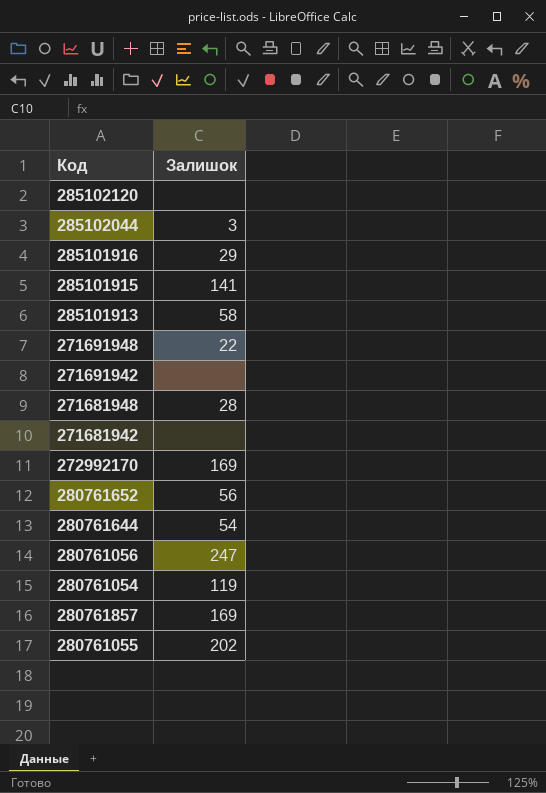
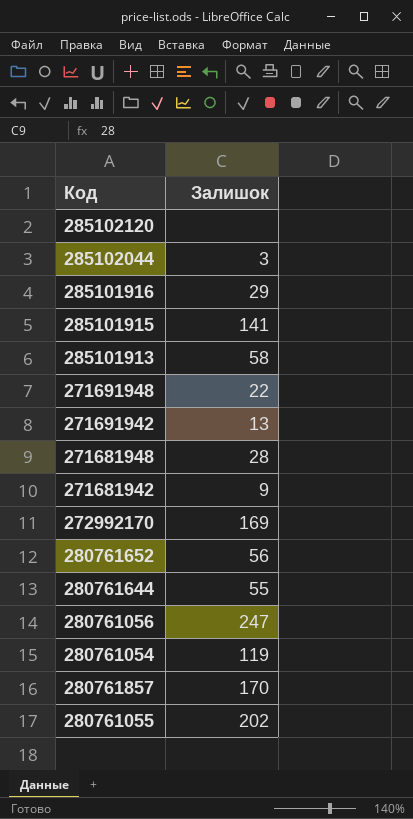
271691942 | Залишок: none -> 13
271681942 | Залишок: none -> 9
280761644 | Залишок: 54 -> 55
280761857 | Залишок: 169 -> 170

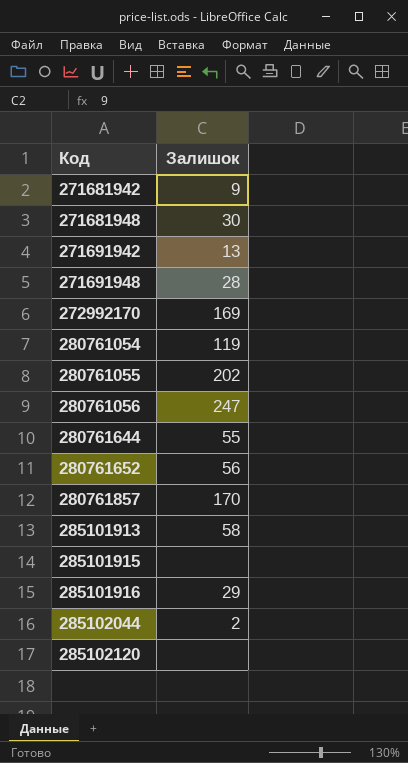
row order: none -> Код ascending
271681948 | Залишок: 28 -> 30
271691948 | Залишок: 22 -> 28
285101915 | Залишок: 141 -> none
285102044 | Залишок: 3 -> 2

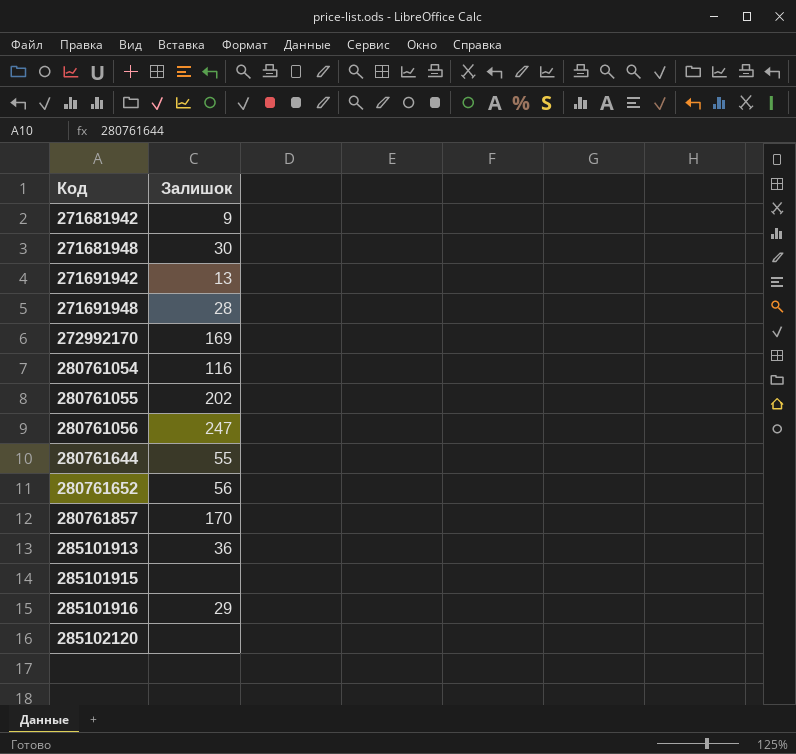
row 285102044: 2 -> none
280761054 | Залишок: 119 -> 116
285101913 | Залишок: 58 -> 36

